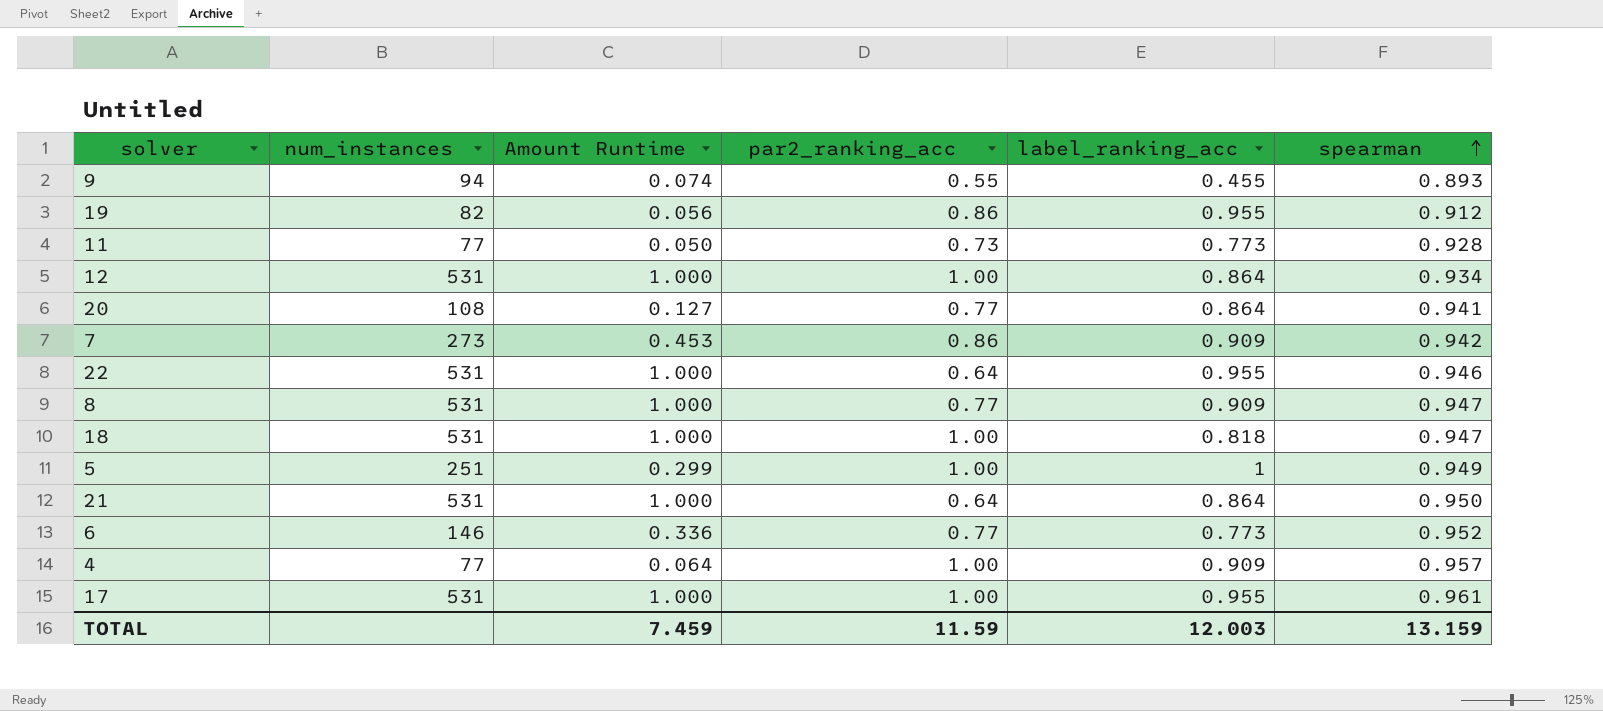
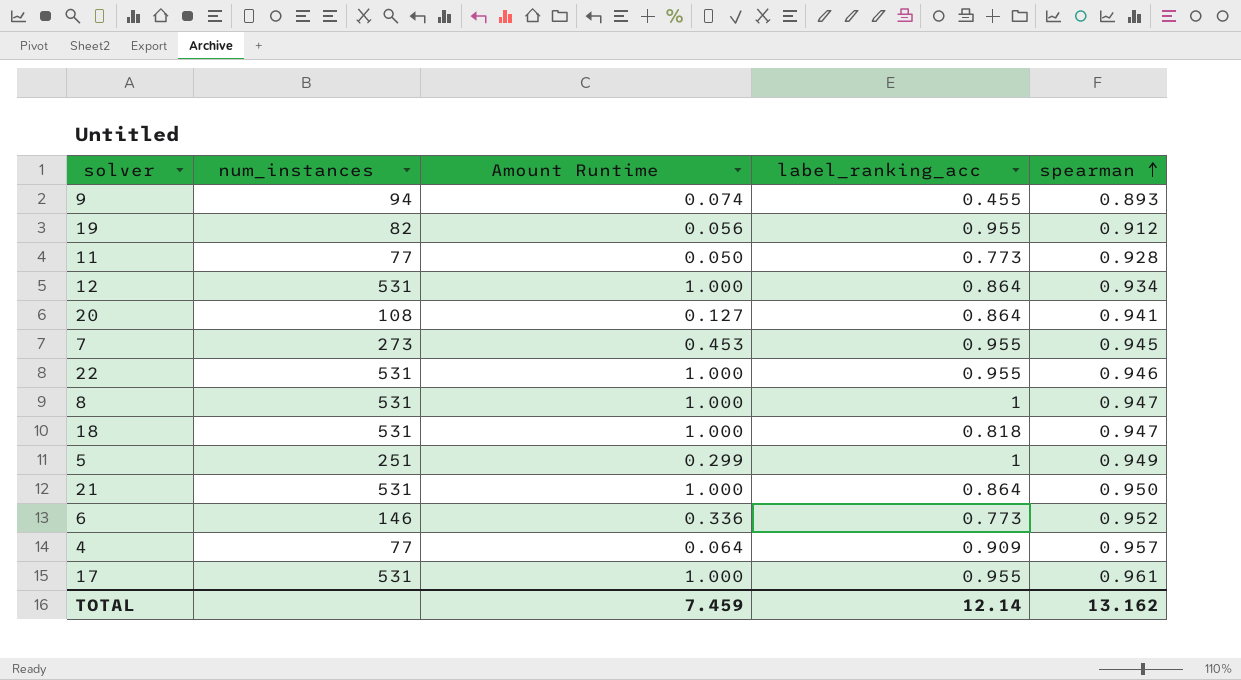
column par2_ranking_acc | position: 4 -> none
7 | label_ranking_acc: 0.909 -> 0.955
7 | spearman: 0.942 -> 0.945
8 | label_ranking_acc: 0.909 -> 1
TOTAL | label_ranking_acc: 12.003 -> 12.14
TOTAL | spearman: 13.159 -> 13.162

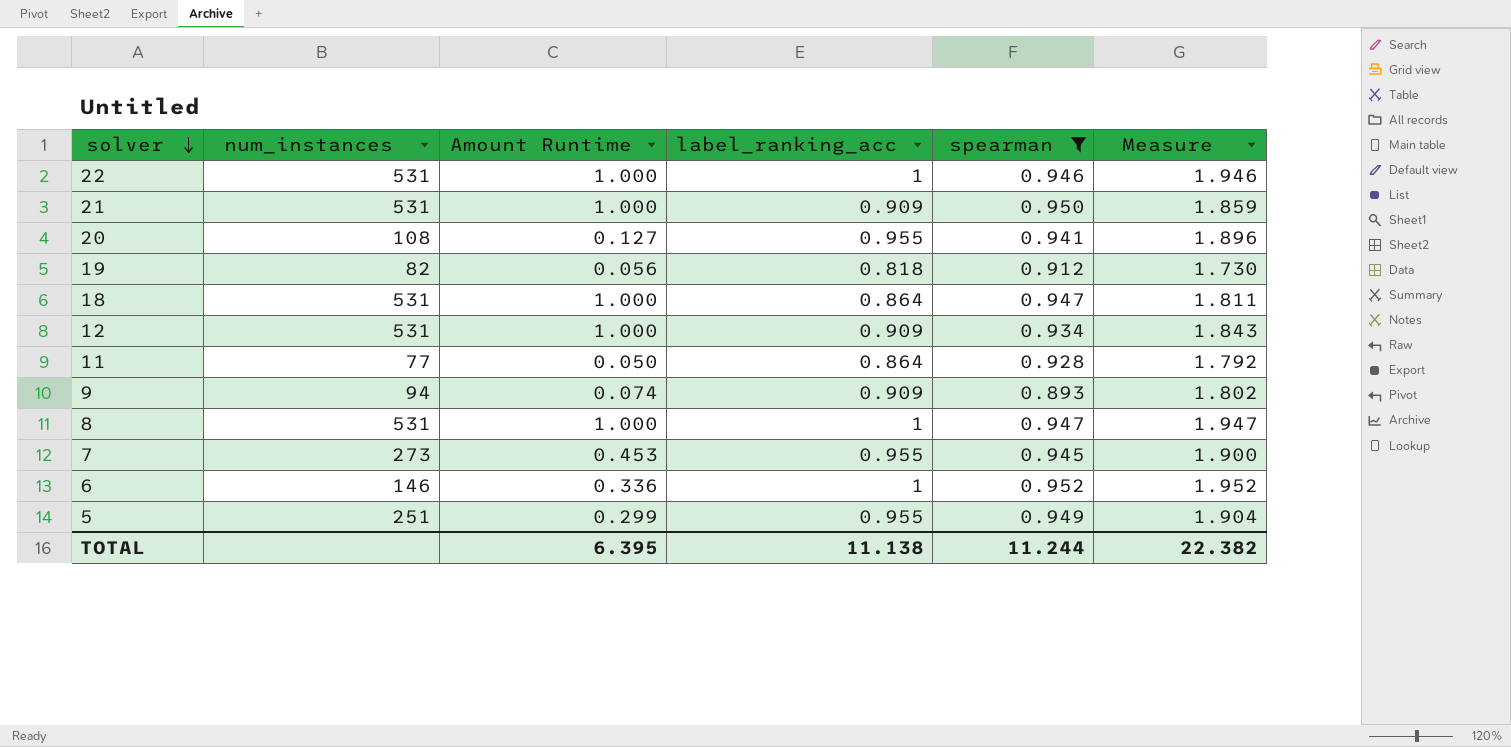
filter: none -> spearman <= 0.952
row order: spearman ascending -> solver descending
column Measure | formula: none -> [label_ranking_acc] + [spearman]
22 | label_ranking_acc: 0.955 -> 1
21 | label_ranking_acc: 0.864 -> 0.909
20 | label_ranking_acc: 0.864 -> 0.955
19 | label_ranking_acc: 0.955 -> 0.818
18 | label_ranking_acc: 0.818 -> 0.864
12 | label_ranking_acc: 0.864 -> 0.909
11 | label_ranking_acc: 0.773 -> 0.864
9 | label_ranking_acc: 0.455 -> 0.909
6 | label_ranking_acc: 0.773 -> 1
5 | label_ranking_acc: 1 -> 0.955
TOTAL | Amount Runtime: 7.459 -> 6.395
TOTAL | label_ranking_acc: 12.14 -> 11.138
TOTAL | spearman: 13.162 -> 11.244

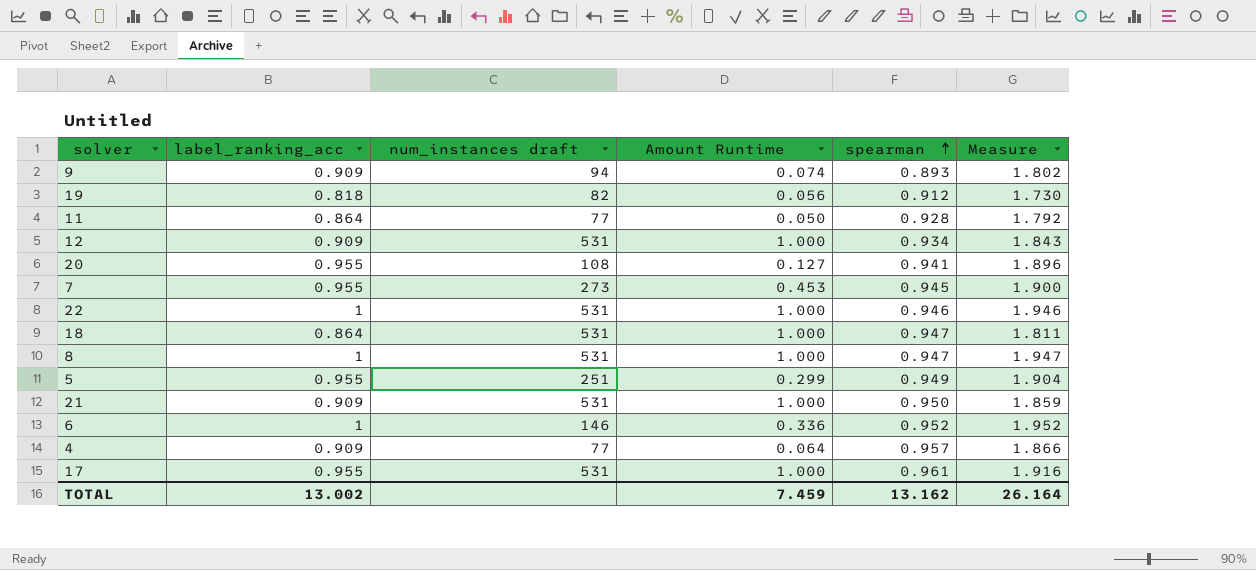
filter: spearman <= 0.952 -> none
row order: solver descending -> spearman ascending
column label_ranking_acc | position: 4 -> 2
column name: num_instances -> num_instances draft
TOTAL | label_ranking_acc: 11.138 -> 13.002
TOTAL | Amount Runtime: 6.395 -> 7.459
TOTAL | spearman: 11.244 -> 13.162
TOTAL | Measure: 22.382 -> 26.164

